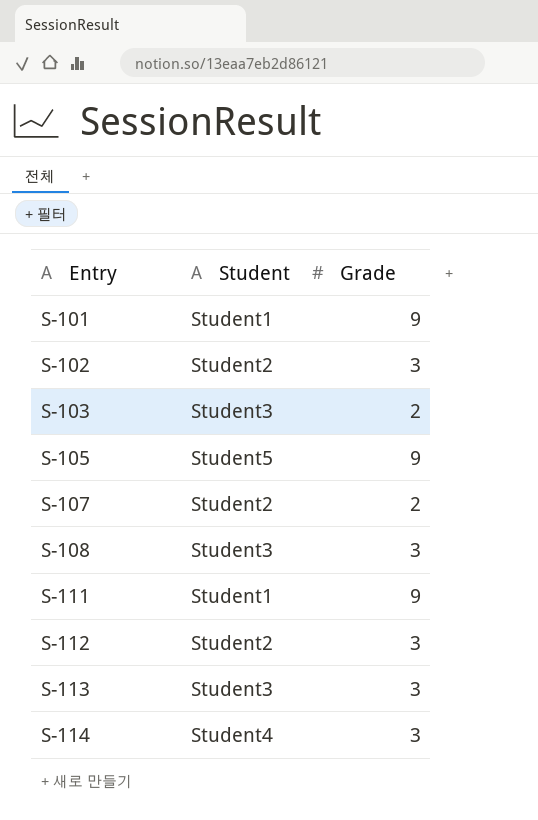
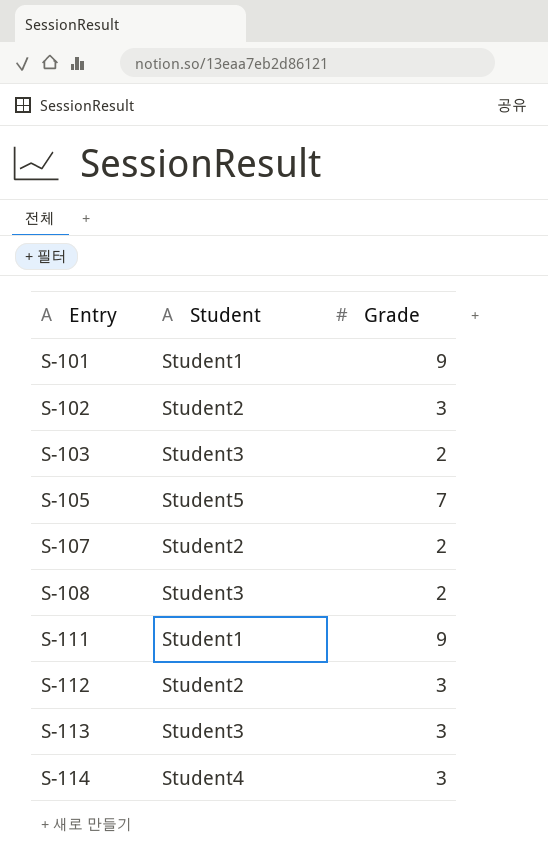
S-105 | Grade: 9 -> 7
S-108 | Grade: 3 -> 2

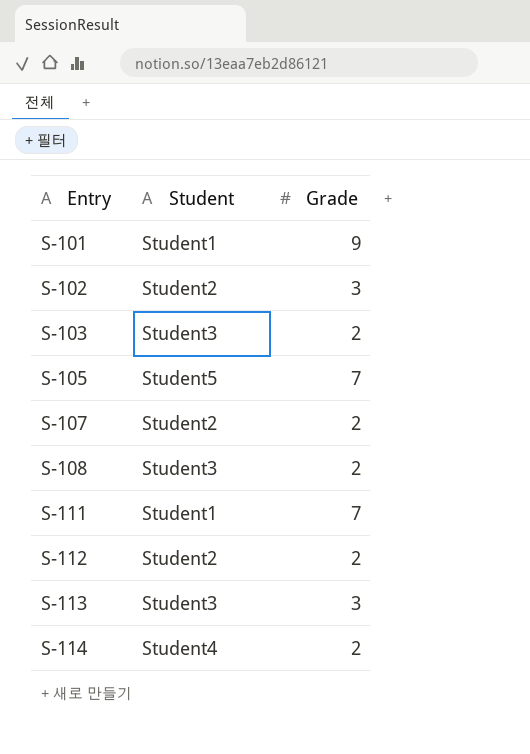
S-111 | Grade: 9 -> 7
S-112 | Grade: 3 -> 2
S-114 | Grade: 3 -> 2

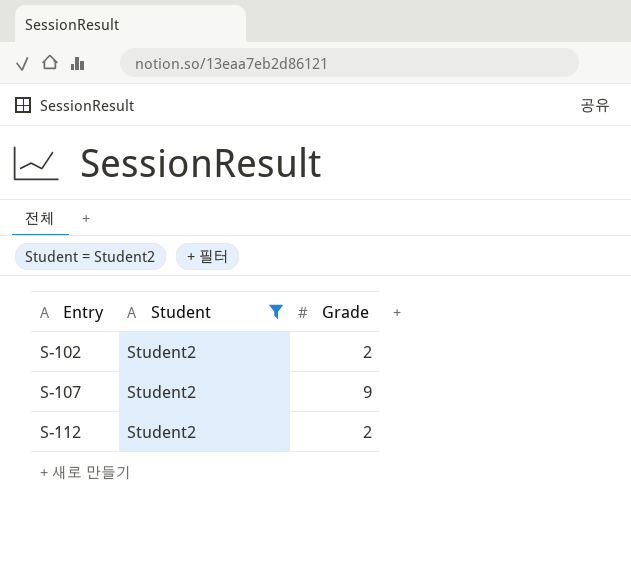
filter: none -> Student = Student2
S-102 | Grade: 3 -> 2
S-107 | Grade: 2 -> 9

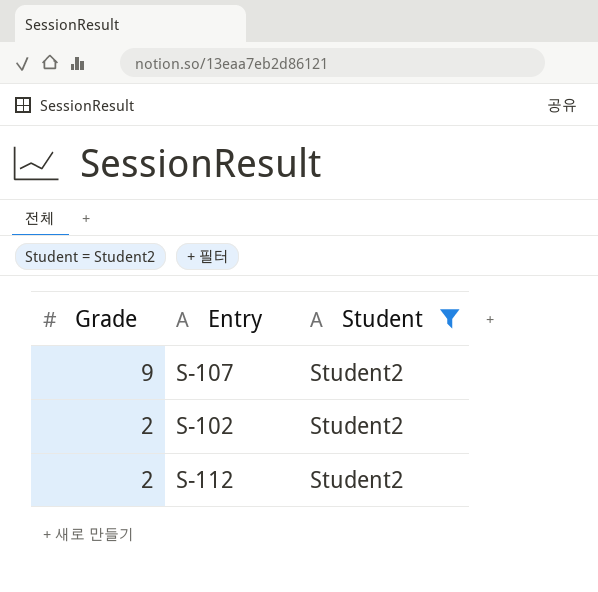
row order: Entry ascending -> Grade descending
column Grade | position: 3 -> 1

